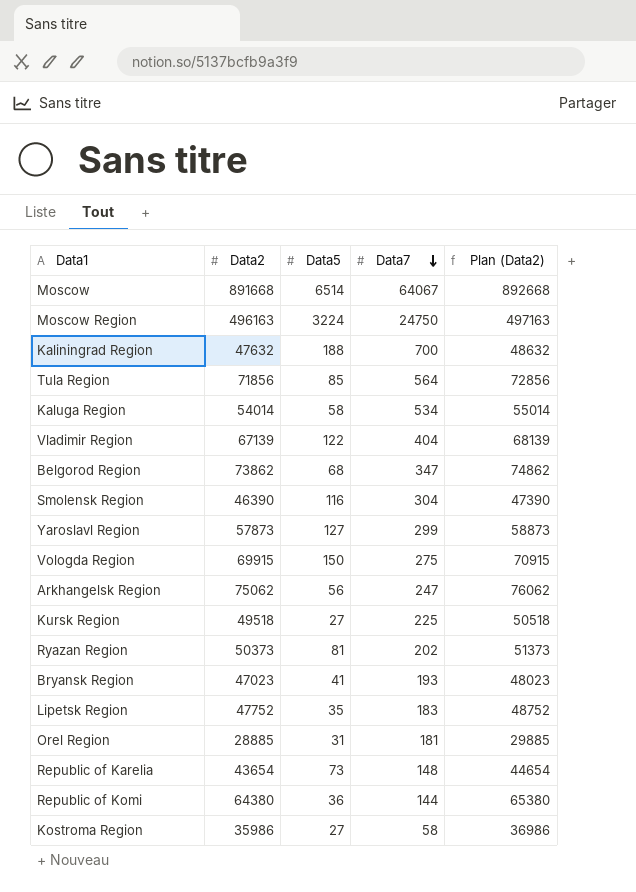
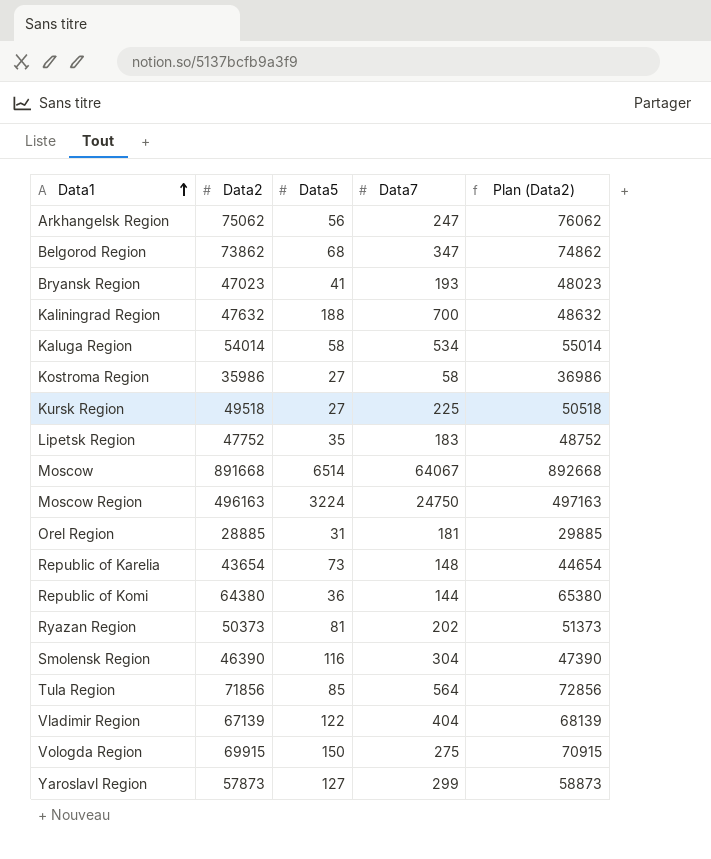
row order: Data7 descending -> Data1 ascending

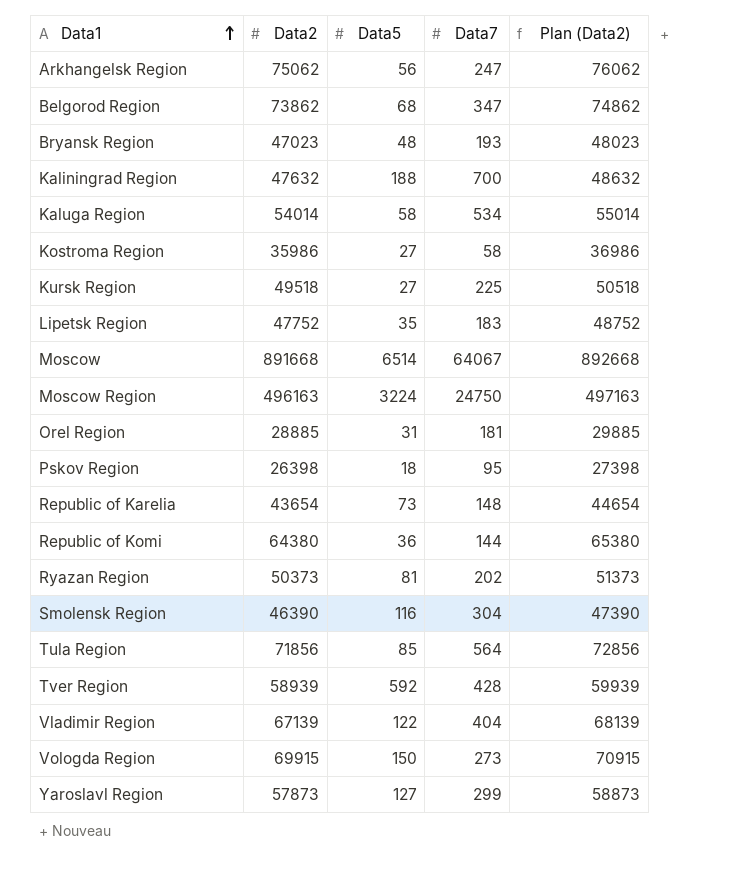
Bryansk Region | Data5: 41 -> 48
row Pskov Region: none -> 26398 | 18 | 95 | 27398
row Tver Region: none -> 58939 | 592 | 428 | 59939
Vologda Region | Data7: 275 -> 273

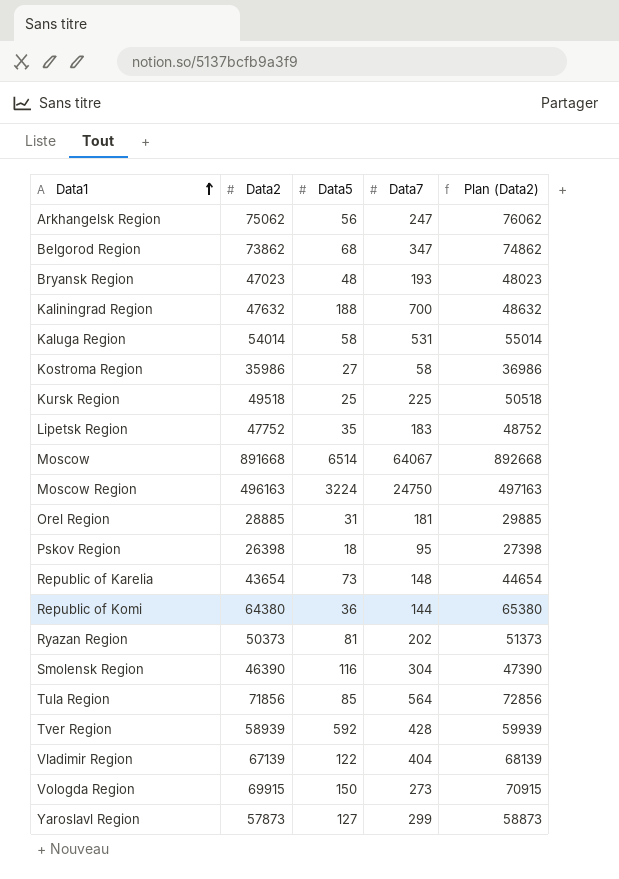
Kaluga Region | Data7: 534 -> 531
Kursk Region | Data5: 27 -> 25

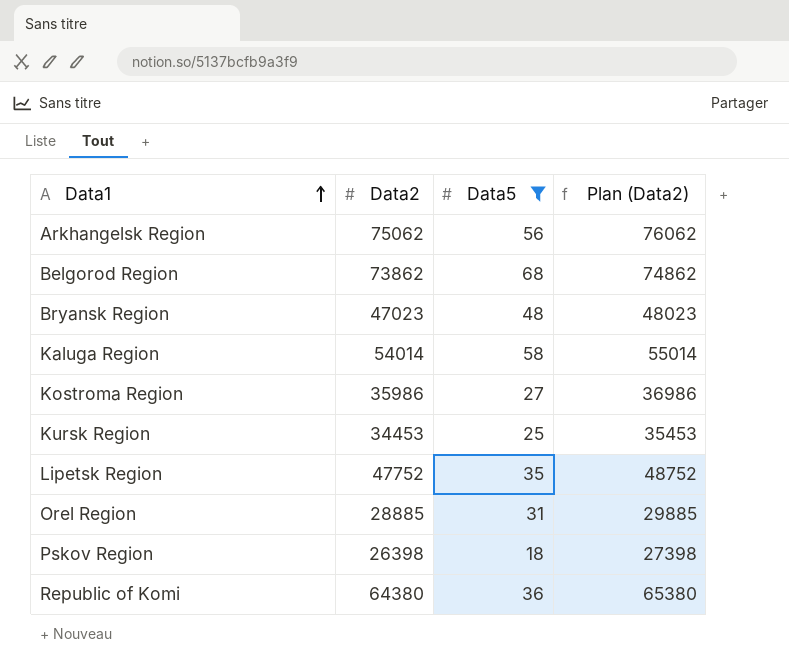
filter: none -> Data5 <= 68
column Data7 | position: 4 -> none
Kursk Region | Data2: 49518 -> 34453
Kursk Region | Plan (Data2): 50518 -> 35453

